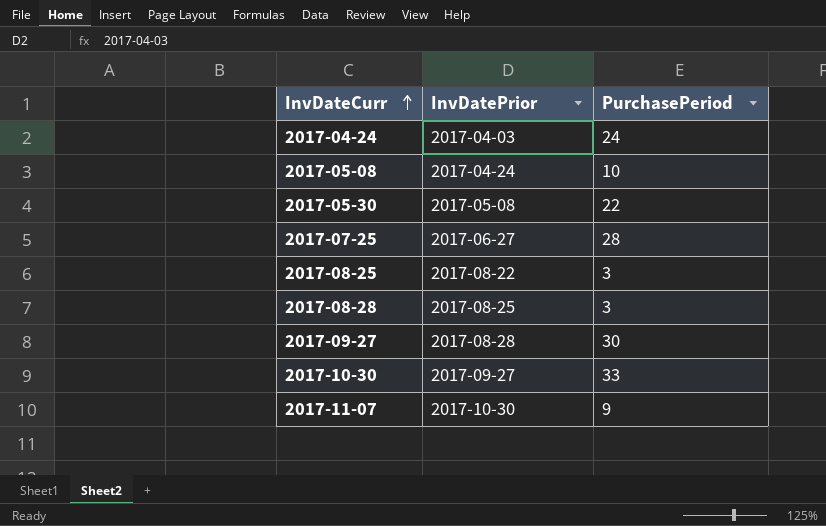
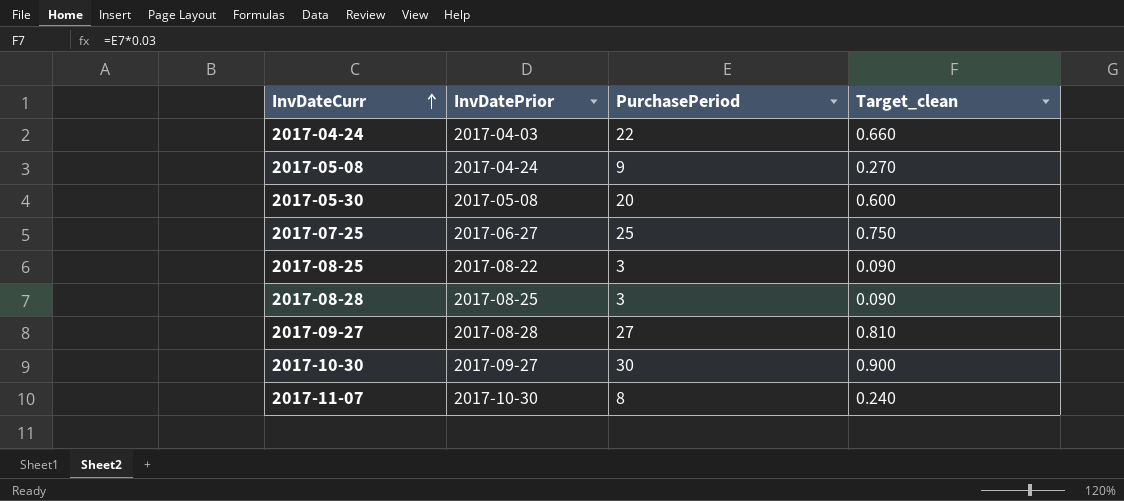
column Target_clean | formula: none -> [PurchasePeriod] * 0.03
2017-04-24 | PurchasePeriod: 24 -> 22
2017-05-08 | PurchasePeriod: 10 -> 9
2017-05-30 | PurchasePeriod: 22 -> 20
2017-07-25 | PurchasePeriod: 28 -> 25
2017-09-27 | PurchasePeriod: 30 -> 27
2017-10-30 | PurchasePeriod: 33 -> 30
2017-11-07 | PurchasePeriod: 9 -> 8

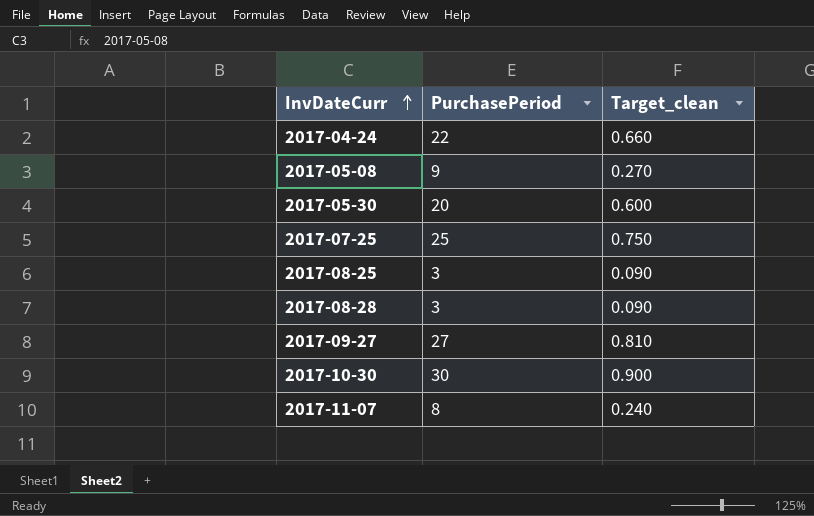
column InvDatePrior | position: 2 -> none

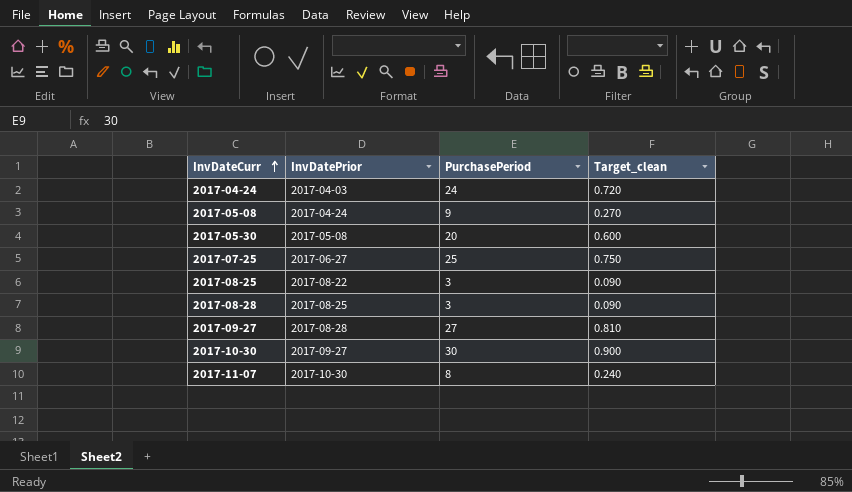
column InvDatePrior | position: none -> 2
2017-04-24 | PurchasePeriod: 22 -> 24
2017-04-24 | Target_clean: 0.660 -> 0.720

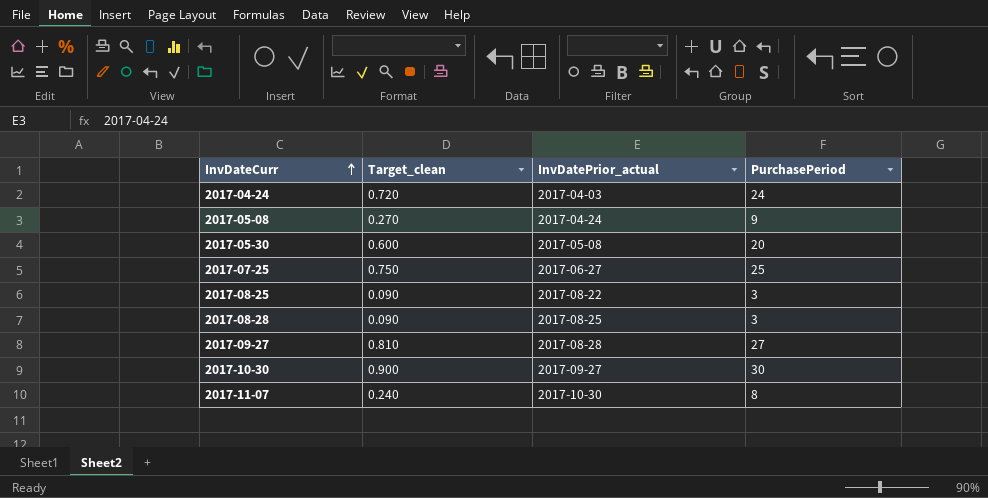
column Target_clean | position: 4 -> 2
column name: InvDatePrior -> InvDatePrior_actual

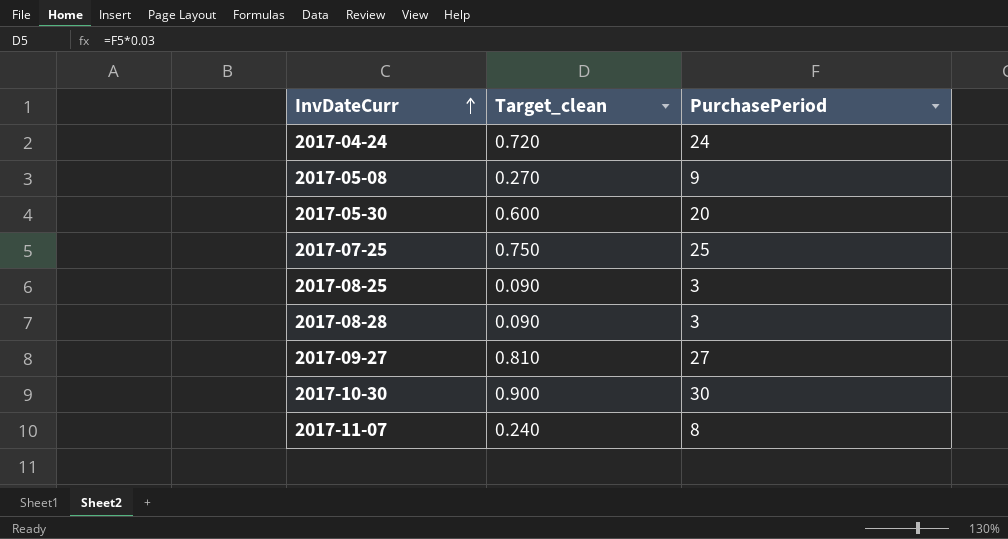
column InvDatePrior_actual | position: 3 -> none

